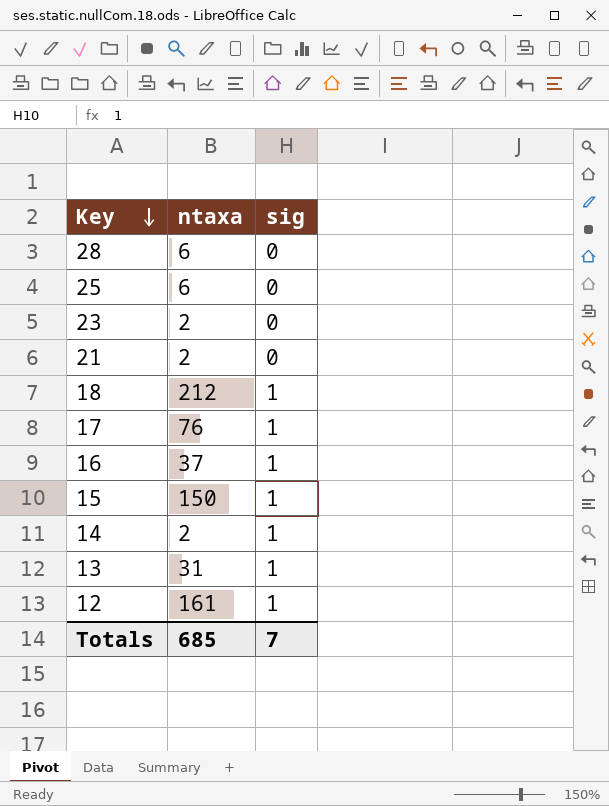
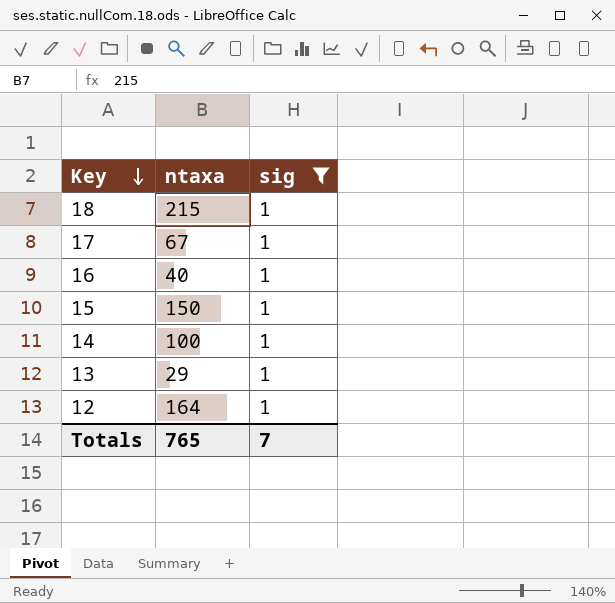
filter: none -> sig = 1
18 | ntaxa: 212 -> 215
17 | ntaxa: 76 -> 67
16 | ntaxa: 37 -> 40
14 | ntaxa: 2 -> 100
13 | ntaxa: 31 -> 29
12 | ntaxa: 161 -> 164
Totals | ntaxa: 685 -> 765

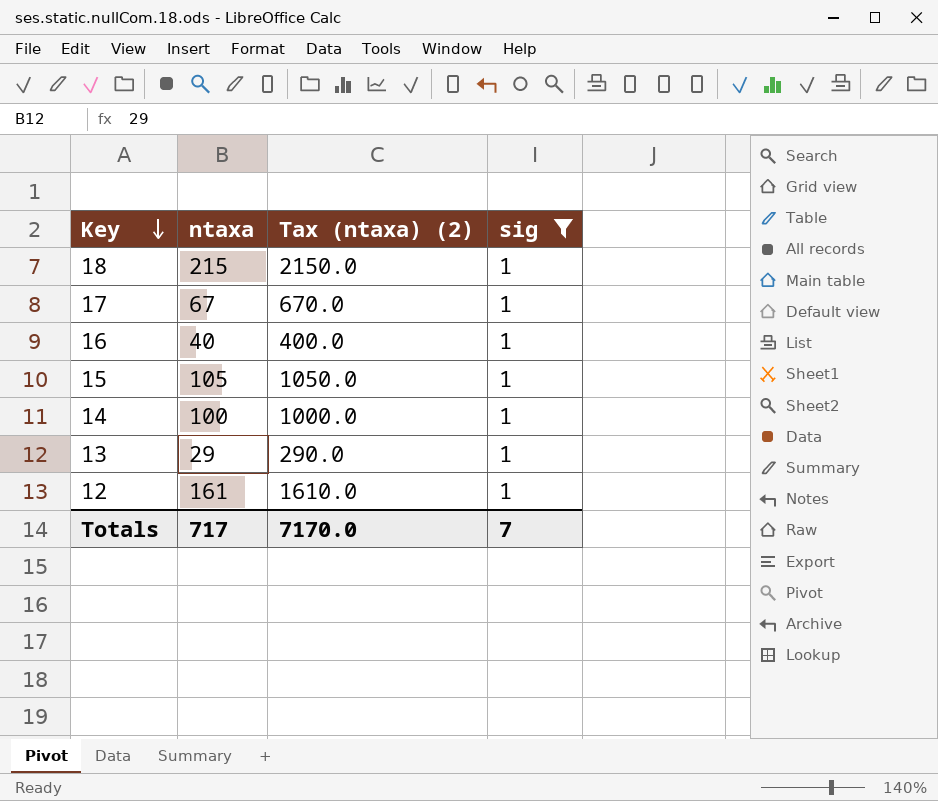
column Tax (ntaxa) (2) | formula: none -> [ntaxa] * 10
15 | ntaxa: 150 -> 105
12 | ntaxa: 164 -> 161
Totals | ntaxa: 765 -> 717

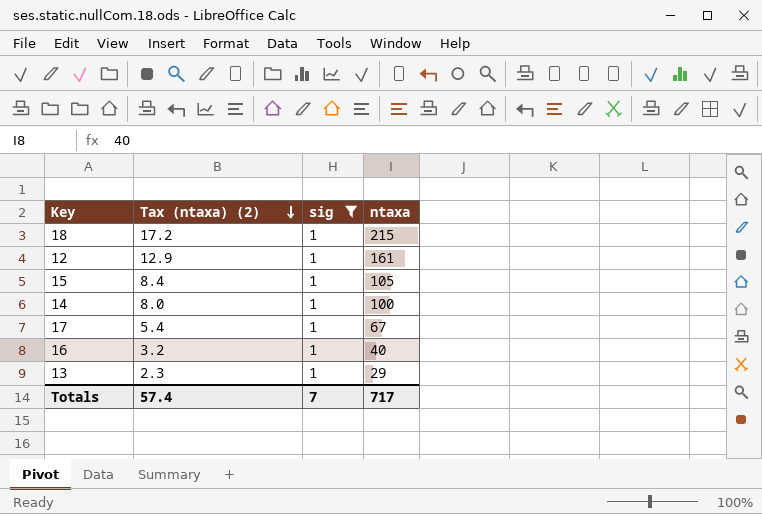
row order: Key descending -> Tax (ntaxa) (2) descending
column Tax (ntaxa) (2) | formula: [ntaxa] * 10 -> [ntaxa] * 0.08
column ntaxa | position: 2 -> 4
Totals | Tax (ntaxa) (2): 7170.0 -> 57.4

